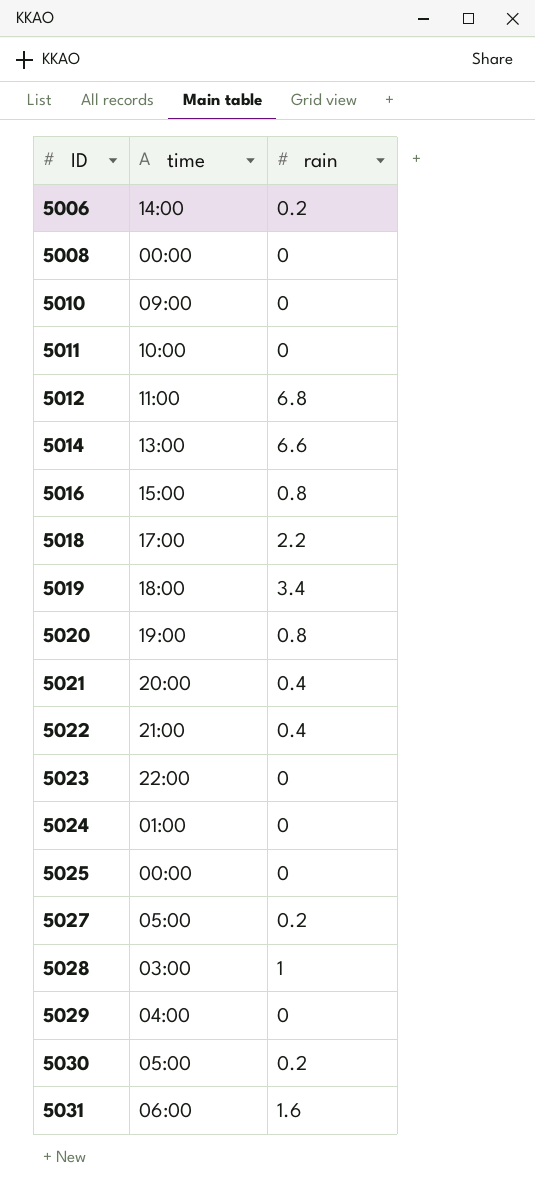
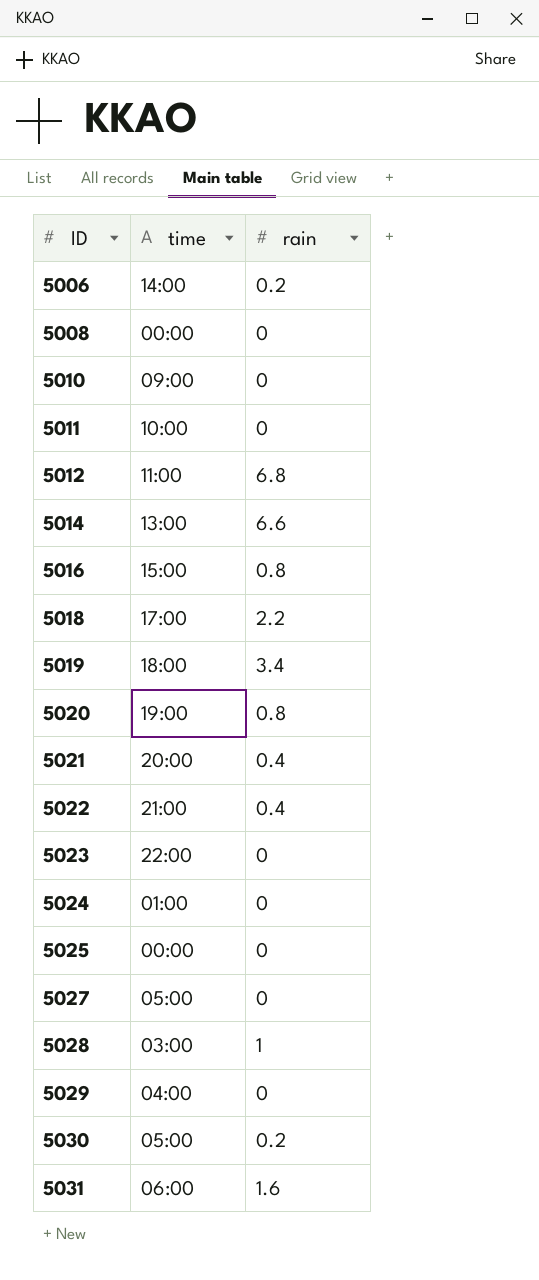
5027 | rain: 0.2 -> 0

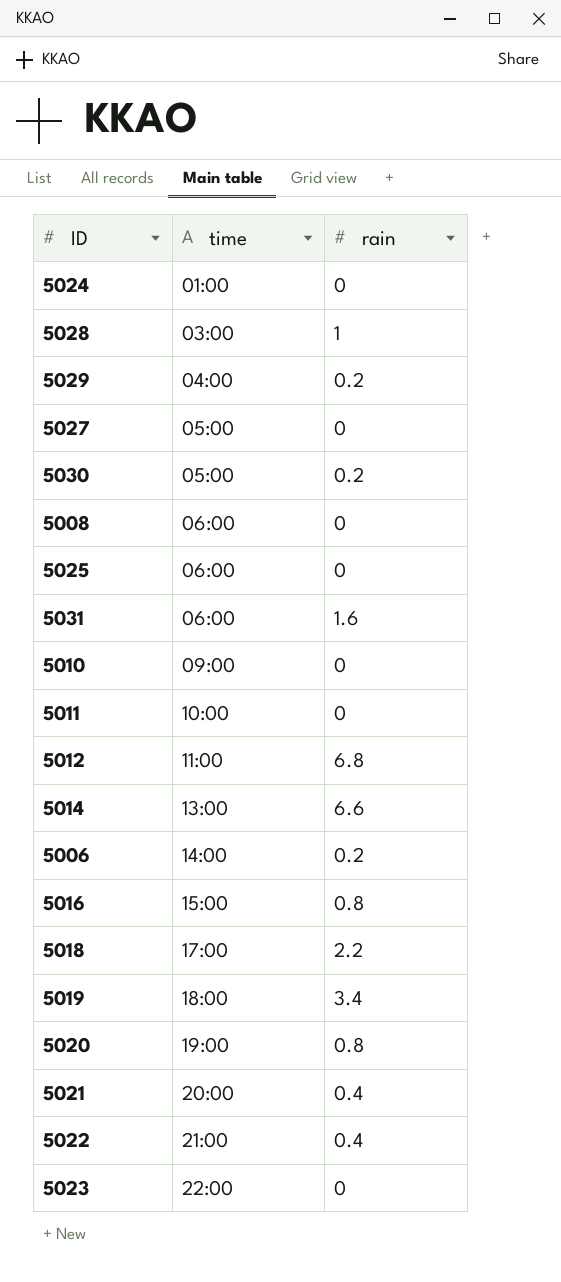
row order: ID ascending -> time ascending
5029 | rain: 0 -> 0.2
5008 | time: 00:00 -> 06:00
5025 | time: 00:00 -> 06:00

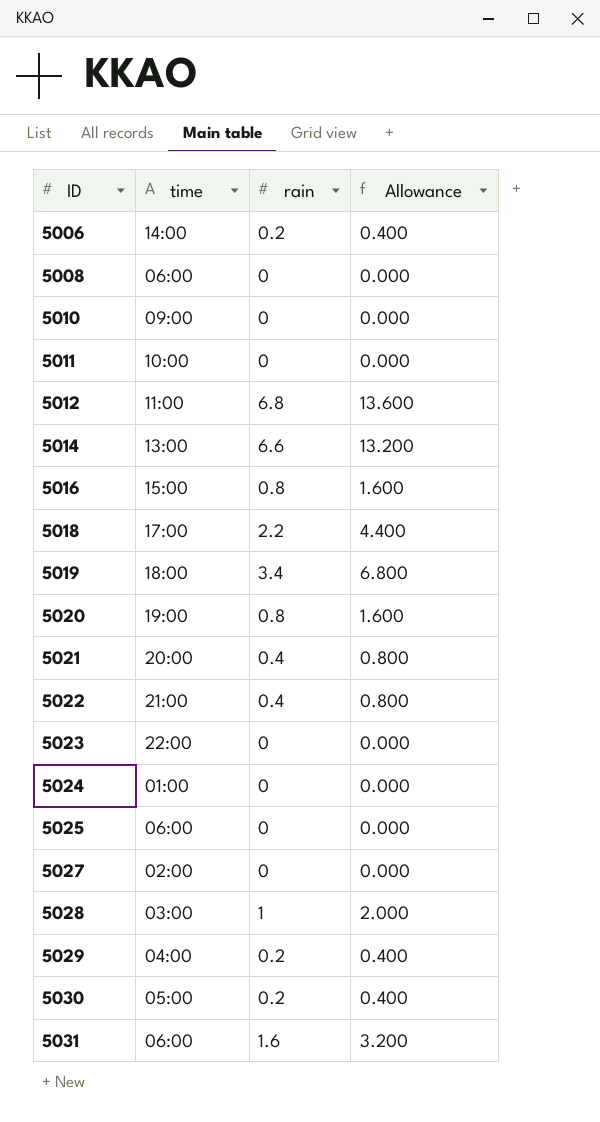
row order: time ascending -> ID ascending
column Allowance | formula: none -> [rain] * 2
5027 | time: 05:00 -> 02:00

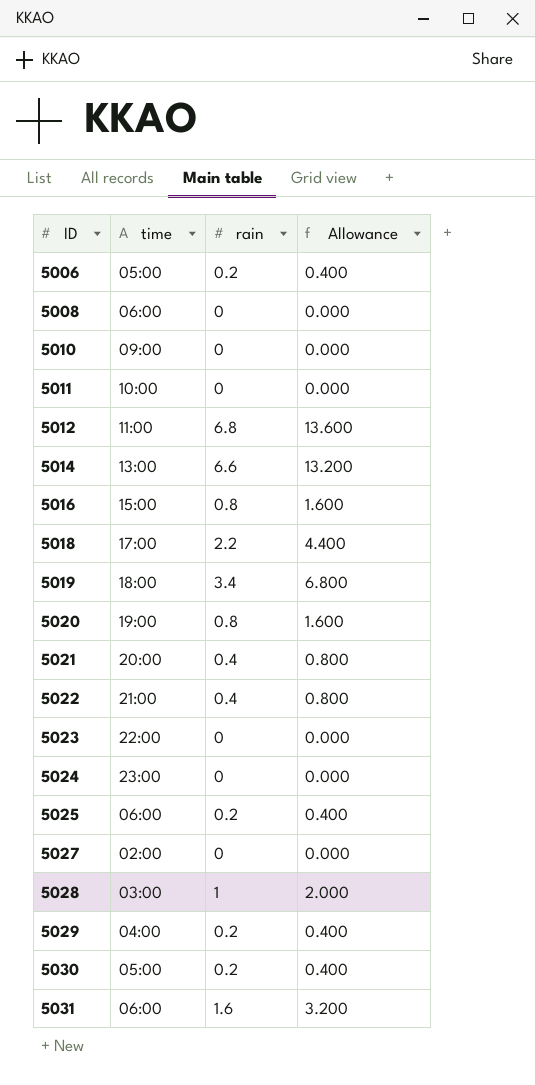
5006 | time: 14:00 -> 05:00
5024 | time: 01:00 -> 23:00
5025 | rain: 0 -> 0.2
5025 | Allowance: 0.000 -> 0.400

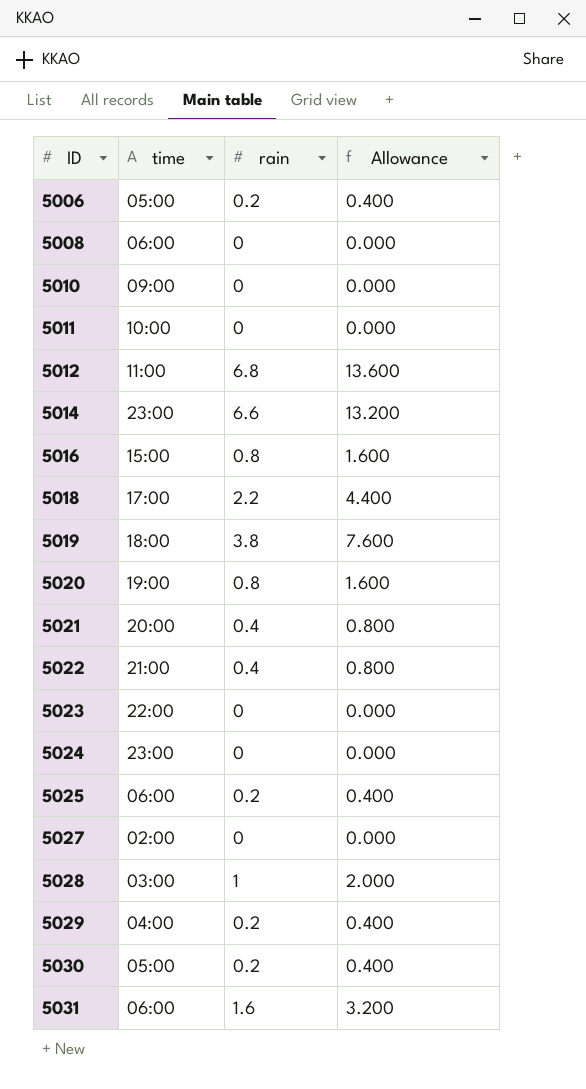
5014 | time: 13:00 -> 23:00
5019 | rain: 3.4 -> 3.8
5019 | Allowance: 6.800 -> 7.600

